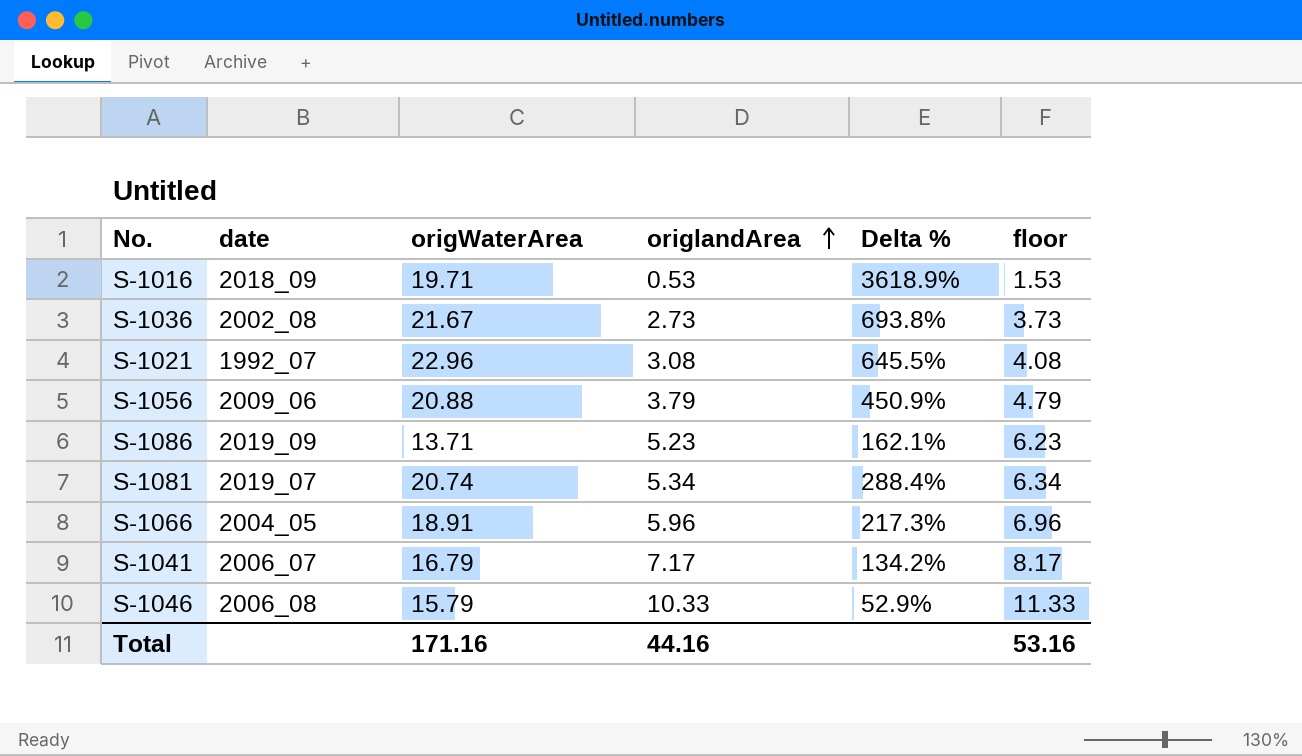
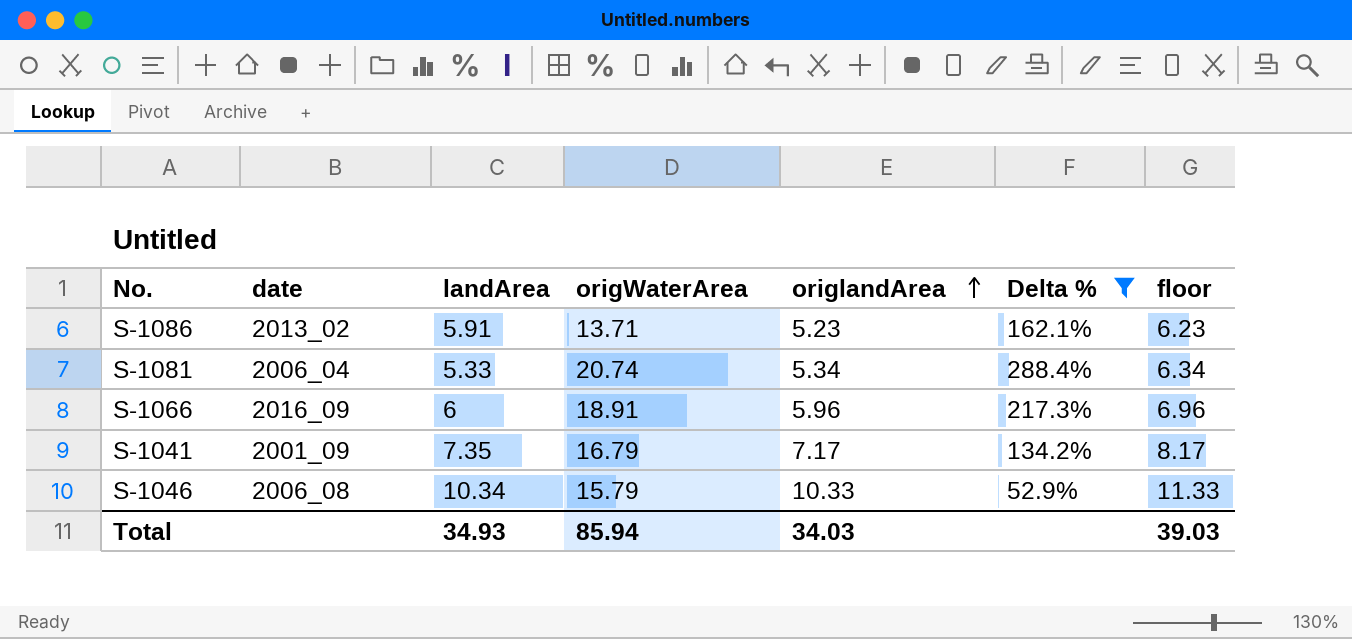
filter: none -> Delta % <= 288.4%
column landArea | position: none -> 3
S-1086 | date: 2019_09 -> 2013_02
S-1081 | date: 2019_07 -> 2006_04
S-1066 | date: 2004_05 -> 2016_09
S-1041 | date: 2006_07 -> 2001_09
Total | origWaterArea: 171.16 -> 85.94
Total | origlandArea: 44.16 -> 34.03
Total | floor: 53.16 -> 39.03

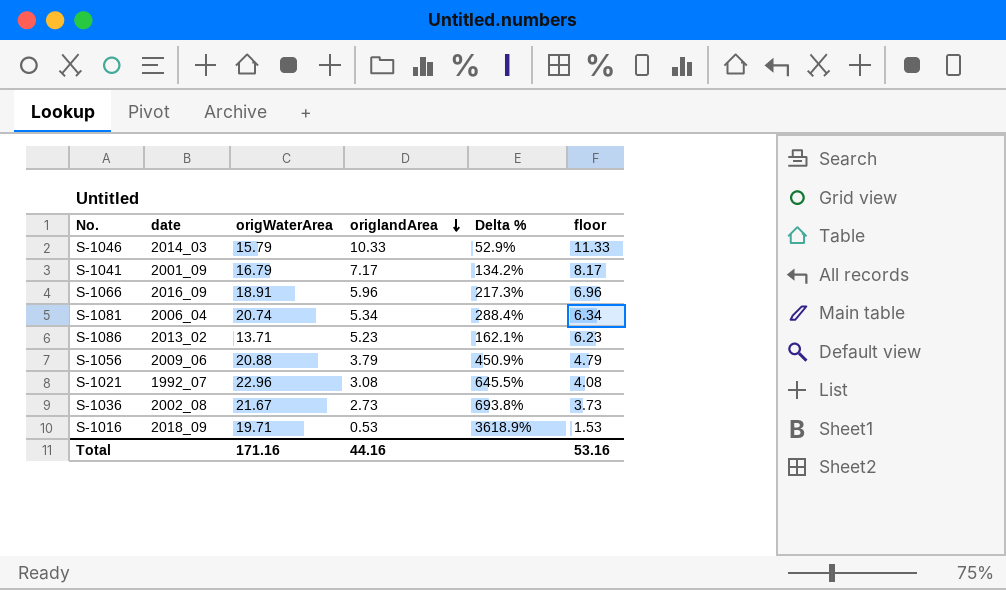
filter: Delta % <= 288.4% -> none
row order: origlandArea ascending -> origlandArea descending
column landArea | position: 3 -> none
S-1046 | date: 2006_08 -> 2014_03
Total | origWaterArea: 85.94 -> 171.16
Total | origlandArea: 34.03 -> 44.16
Total | floor: 39.03 -> 53.16

